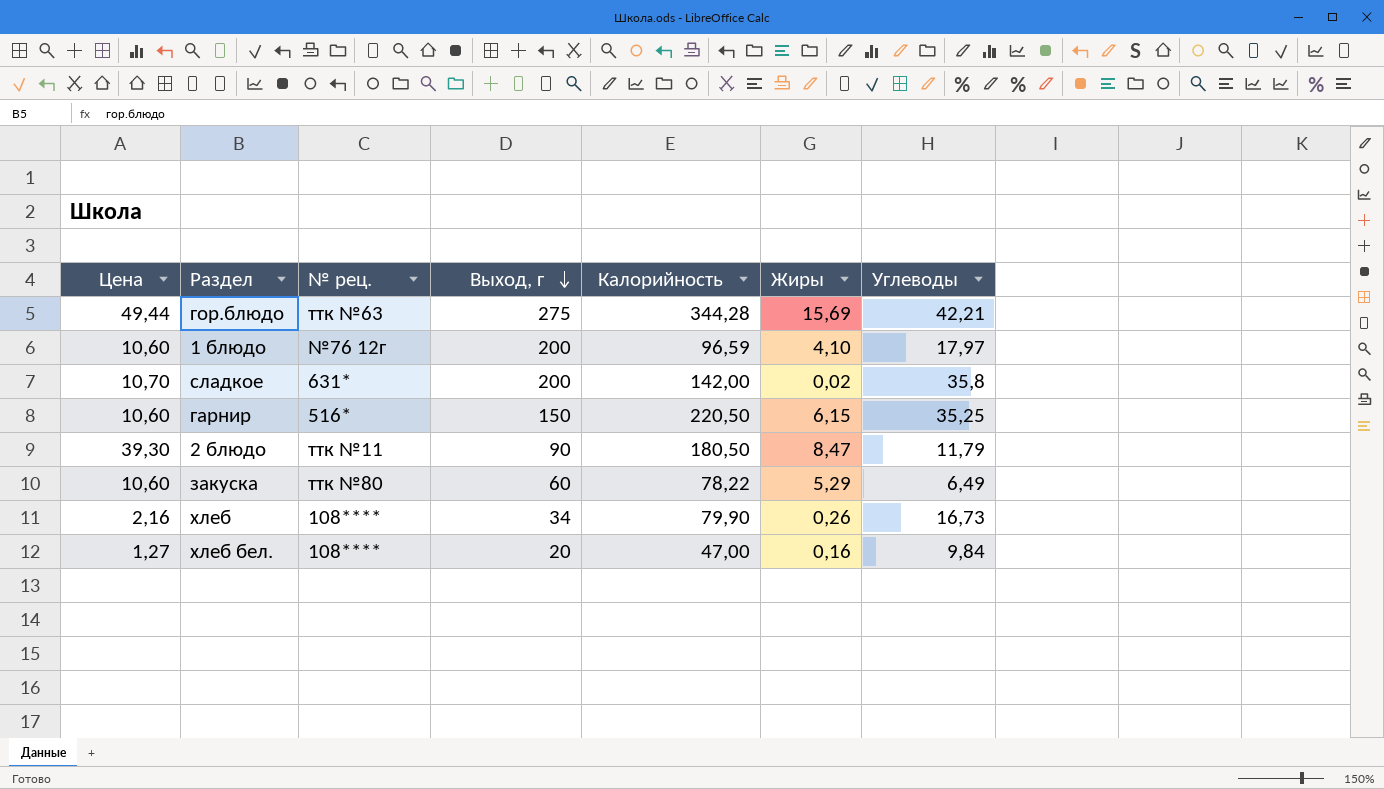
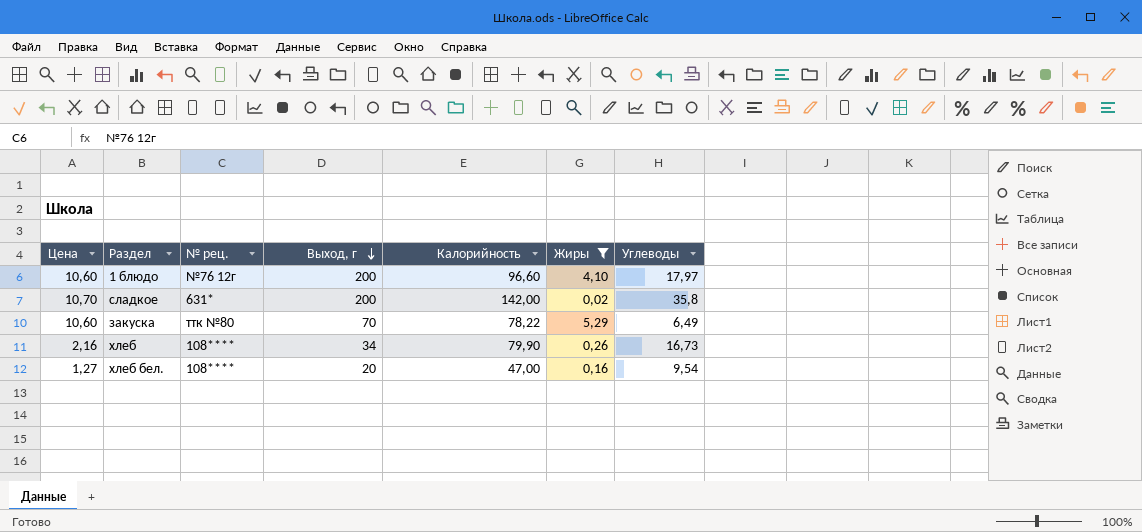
filter: none -> Жиры <= 5,29
1 блюдо | Калорийность: 96,59 -> 96,60
закуска | Выход, г: 60 -> 70
хлеб бел. | Углеводы: 9,84 -> 9,54

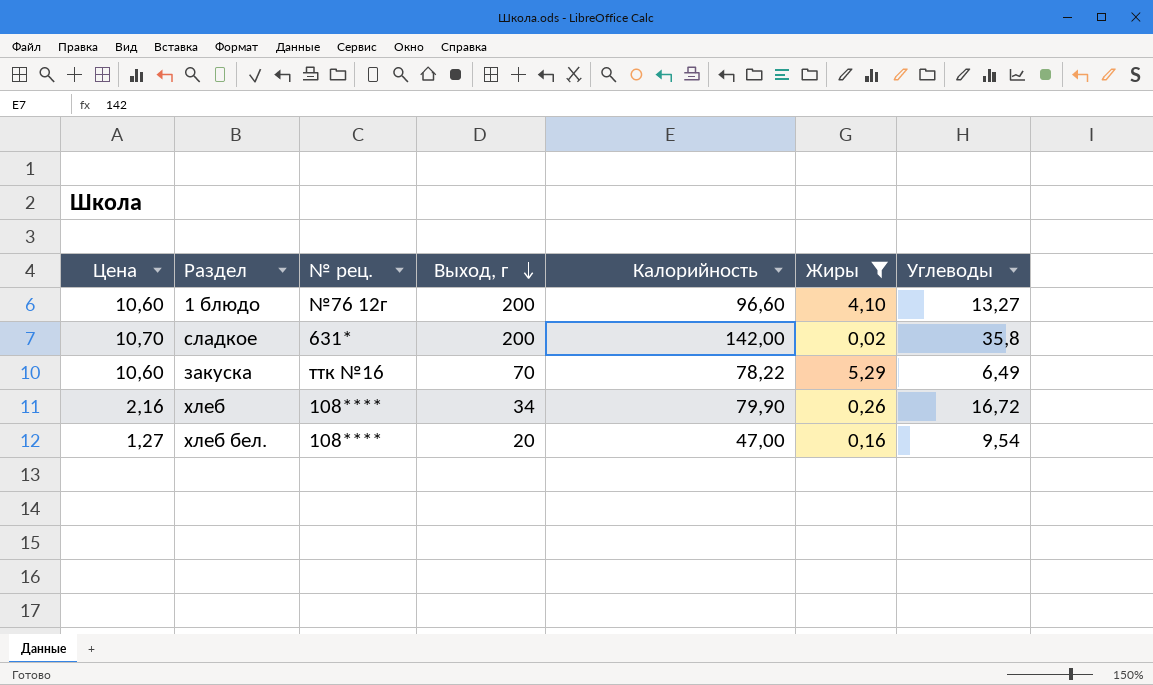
1 блюдо | Углеводы: 17,97 -> 13,27
закуска | № рец.: ттк №80 -> ттк №16
хлеб | Углеводы: 16,73 -> 16,72

